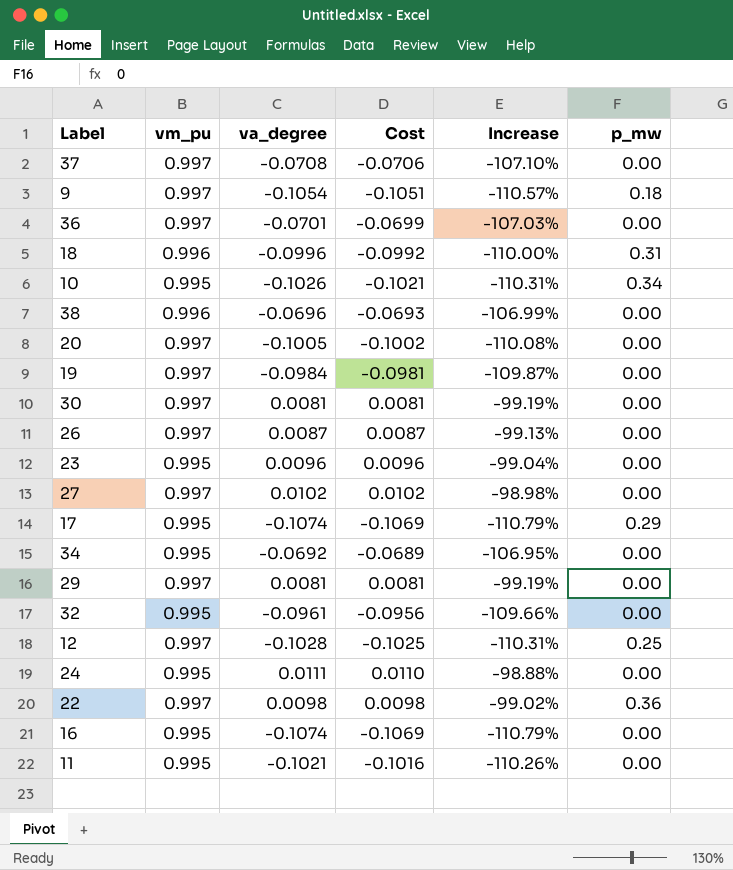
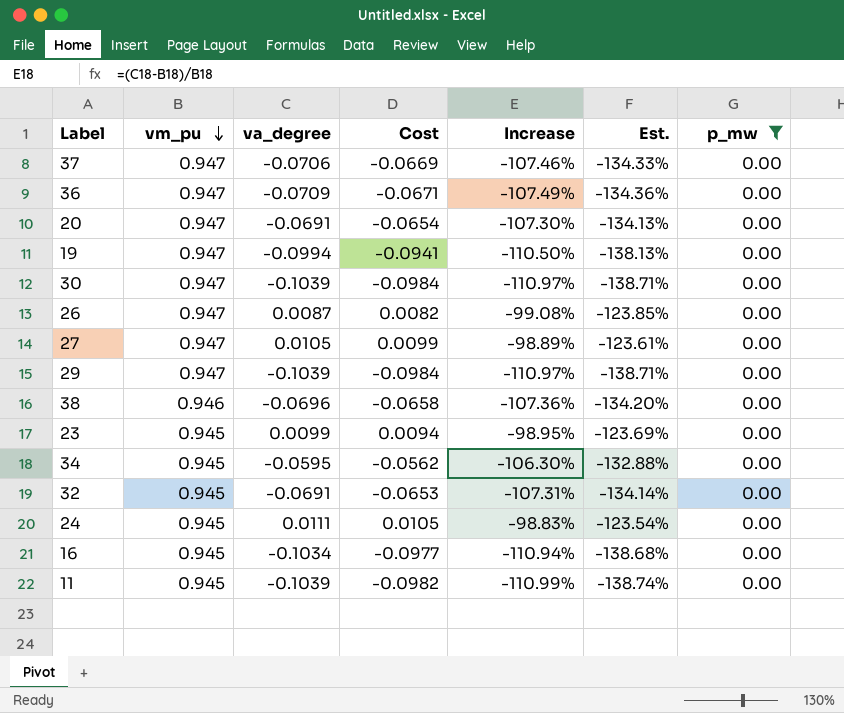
filter: none -> p_mw = 0.00
row order: none -> vm_pu descending
column Est. | formula: none -> [Increase] * 1.25
37 | vm_pu: 0.997 -> 0.947
37 | va_degree: -0.0708 -> -0.0706
37 | Cost: -0.0706 -> -0.0669
37 | Increase: -107.10% -> -107.46%
36 | vm_pu: 0.997 -> 0.947
36 | va_degree: -0.0701 -> -0.0709
36 | Cost: -0.0699 -> -0.0671
36 | Increase: -107.03% -> -107.49%
20 | vm_pu: 0.997 -> 0.947
20 | va_degree: -0.1005 -> -0.0691
20 | Cost: -0.1002 -> -0.0654
20 | Increase: -110.08% -> -107.30%
19 | vm_pu: 0.997 -> 0.947
19 | va_degree: -0.0984 -> -0.0994
19 | Cost: -0.0981 -> -0.0941
19 | Increase: -109.87% -> -110.50%
30 | vm_pu: 0.997 -> 0.947
30 | va_degree: 0.0081 -> -0.1039
30 | Cost: 0.0081 -> -0.0984
30 | Increase: -99.19% -> -110.97%
26 | vm_pu: 0.997 -> 0.947
26 | Cost: 0.0087 -> 0.0082
26 | Increase: -99.13% -> -99.08%
27 | vm_pu: 0.997 -> 0.947
27 | va_degree: 0.0102 -> 0.0105
27 | Cost: 0.0102 -> 0.0099
27 | Increase: -98.98% -> -98.89%
29 | vm_pu: 0.997 -> 0.947
29 | va_degree: 0.0081 -> -0.1039
29 | Cost: 0.0081 -> -0.0984
29 | Increase: -99.19% -> -110.97%
38 | vm_pu: 0.996 -> 0.946
38 | Cost: -0.0693 -> -0.0658
38 | Increase: -106.99% -> -107.36%
23 | vm_pu: 0.995 -> 0.945
23 | va_degree: 0.0096 -> 0.0099
23 | Cost: 0.0096 -> 0.0094
23 | Increase: -99.04% -> -98.95%
34 | vm_pu: 0.995 -> 0.945
34 | va_degree: -0.0692 -> -0.0595
34 | Cost: -0.0689 -> -0.0562
34 | Increase: -106.95% -> -106.30%
32 | vm_pu: 0.995 -> 0.945
32 | va_degree: -0.0961 -> -0.0691
32 | Cost: -0.0956 -> -0.0653
32 | Increase: -109.66% -> -107.31%
24 | vm_pu: 0.995 -> 0.945
24 | Cost: 0.0110 -> 0.0105
24 | Increase: -98.88% -> -98.83%
16 | vm_pu: 0.995 -> 0.945
16 | va_degree: -0.1074 -> -0.1034
16 | Cost: -0.1069 -> -0.0977
16 | Increase: -110.79% -> -110.94%
11 | vm_pu: 0.995 -> 0.945
11 | va_degree: -0.1021 -> -0.1039
11 | Cost: -0.1016 -> -0.0982
11 | Increase: -110.26% -> -110.99%

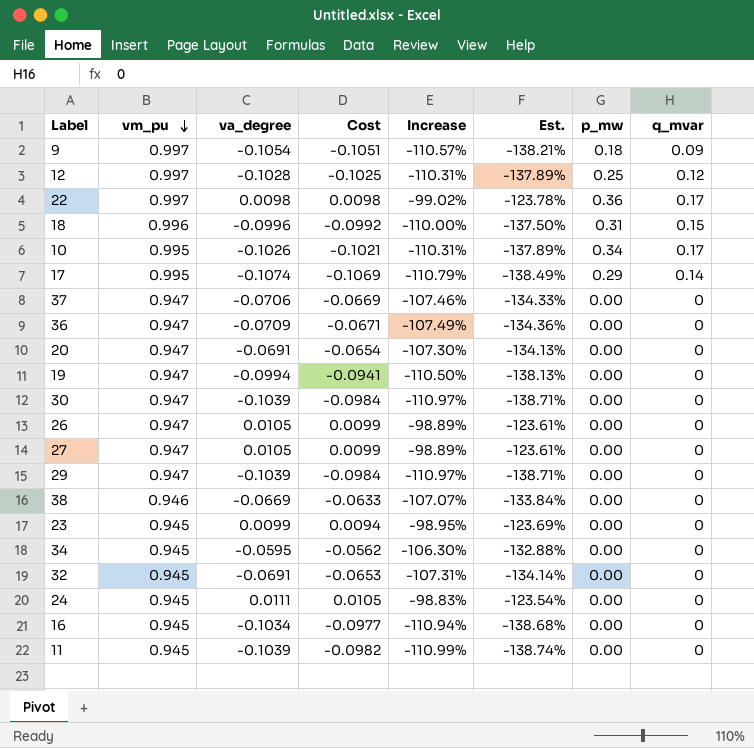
filter: p_mw = 0.00 -> none
column q_mvar | position: none -> 8
26 | va_degree: 0.0087 -> 0.0105
26 | Cost: 0.0082 -> 0.0099
26 | Increase: -99.08% -> -98.89%
26 | Est.: -123.85% -> -123.61%
38 | va_degree: -0.0696 -> -0.0669
38 | Cost: -0.0658 -> -0.0633
38 | Increase: -107.36% -> -107.07%
38 | Est.: -134.20% -> -133.84%

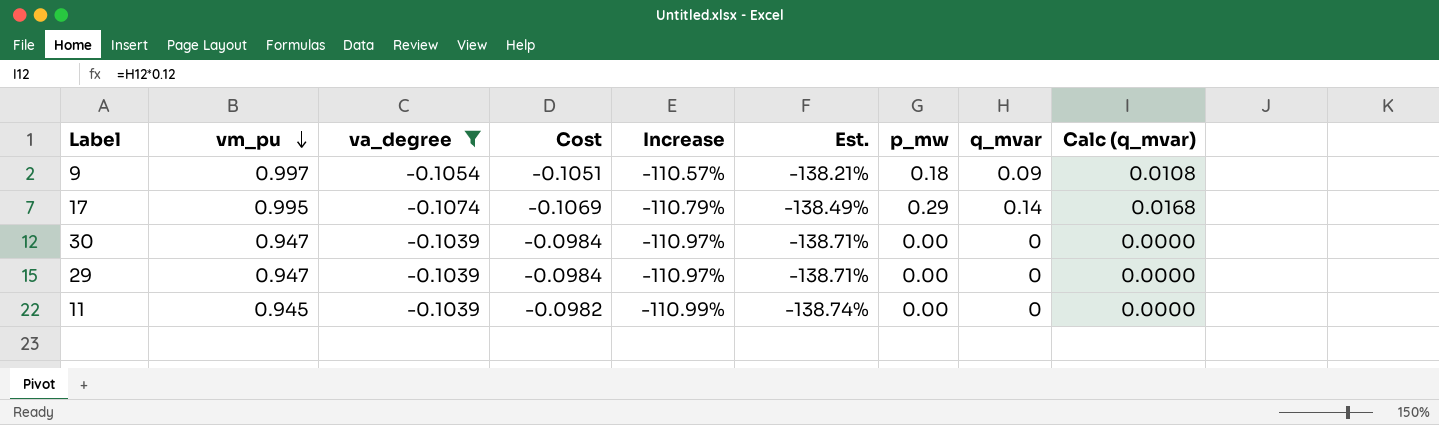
filter: none -> va_degree <= -0.1039
column Calc (q_mvar) | formula: none -> [q_mvar] * 0.12

